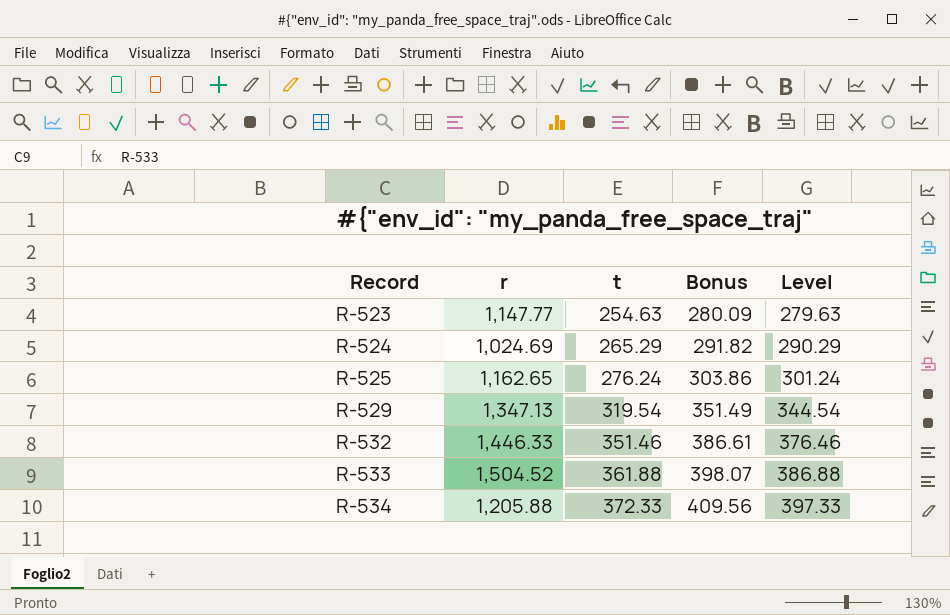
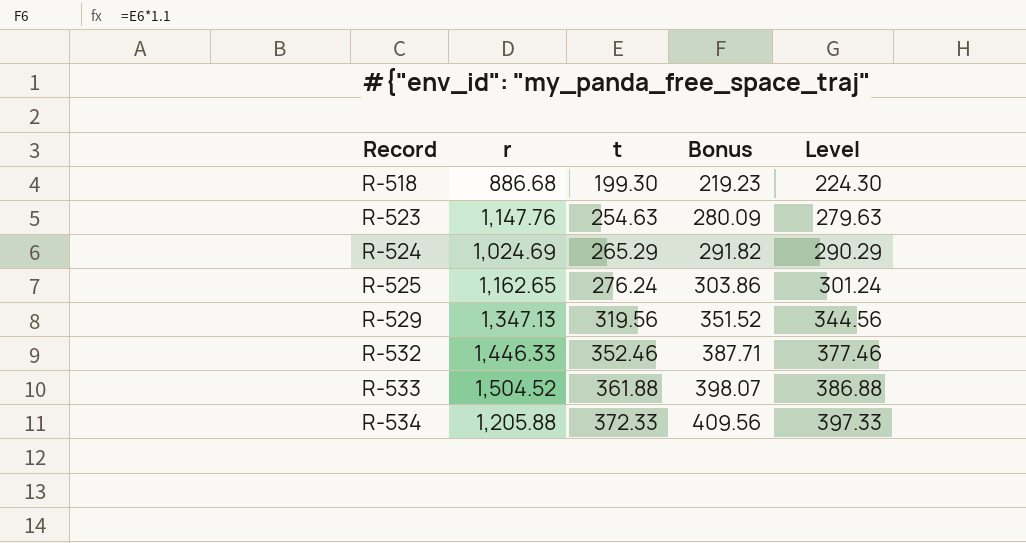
row R-518: none -> 886.68 | 199.30 | 219.23 | 224.30
R-523 | r: 1,147.77 -> 1,147.76
R-529 | t: 319.54 -> 319.56
R-529 | Bonus: 351.49 -> 351.52
R-529 | Level: 344.54 -> 344.56
R-532 | t: 351.46 -> 352.46
R-532 | Bonus: 386.61 -> 387.71
R-532 | Level: 376.46 -> 377.46

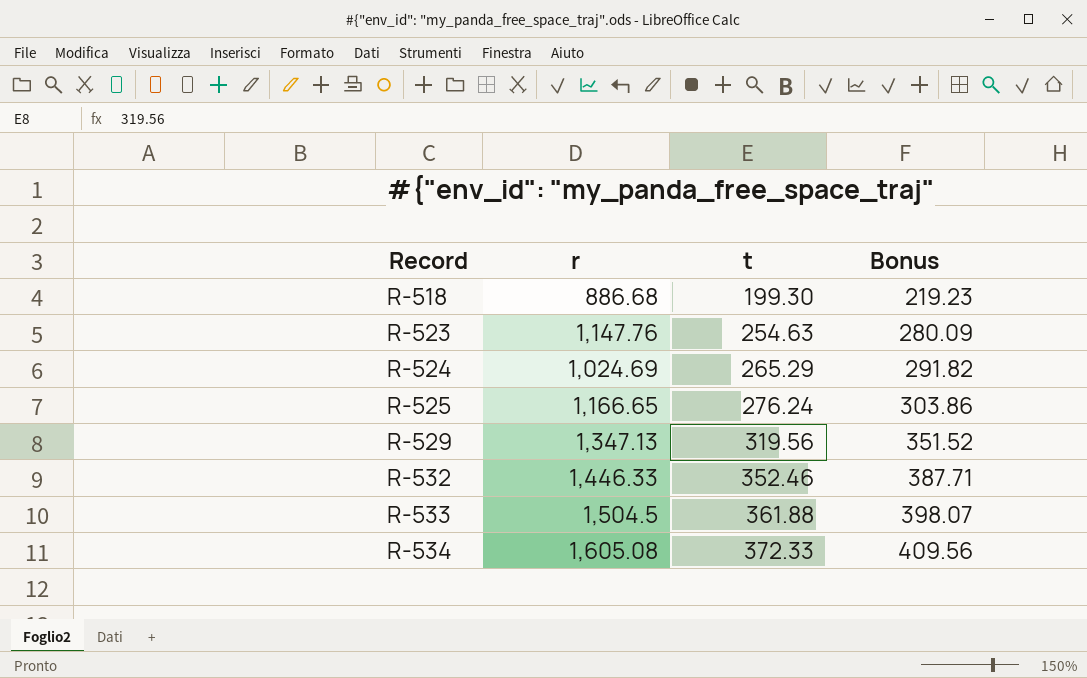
column Level | formula: [t] + 25 -> none
R-525 | r: 1,162.65 -> 1,166.65
R-533 | r: 1,504.52 -> 1,504.5
R-534 | r: 1,205.88 -> 1,605.08

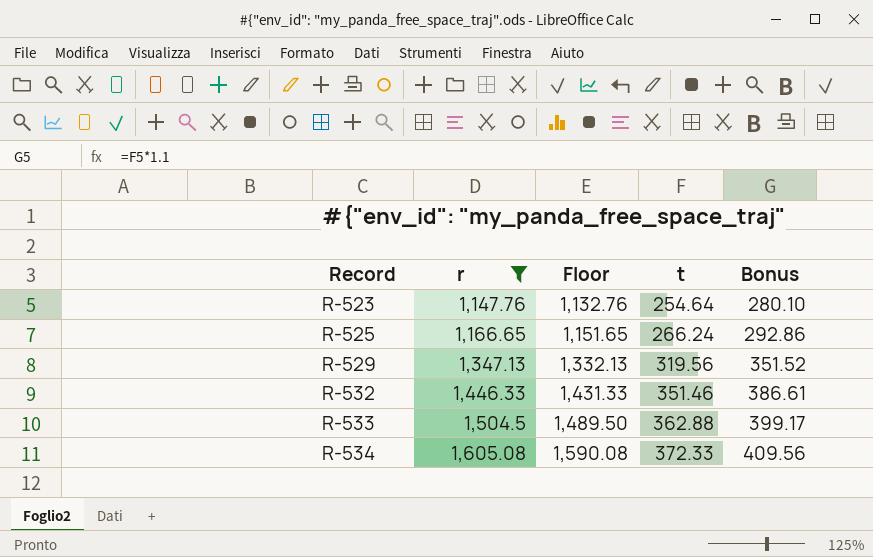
filter: none -> r >= 1,147.76
column Floor | formula: none -> [r] - 15
R-523 | t: 254.63 -> 254.64
R-523 | Bonus: 280.09 -> 280.10
R-525 | t: 276.24 -> 266.24
R-525 | Bonus: 303.86 -> 292.86
R-532 | t: 352.46 -> 351.46
R-532 | Bonus: 387.71 -> 386.61
R-533 | t: 361.88 -> 362.88
R-533 | Bonus: 398.07 -> 399.17

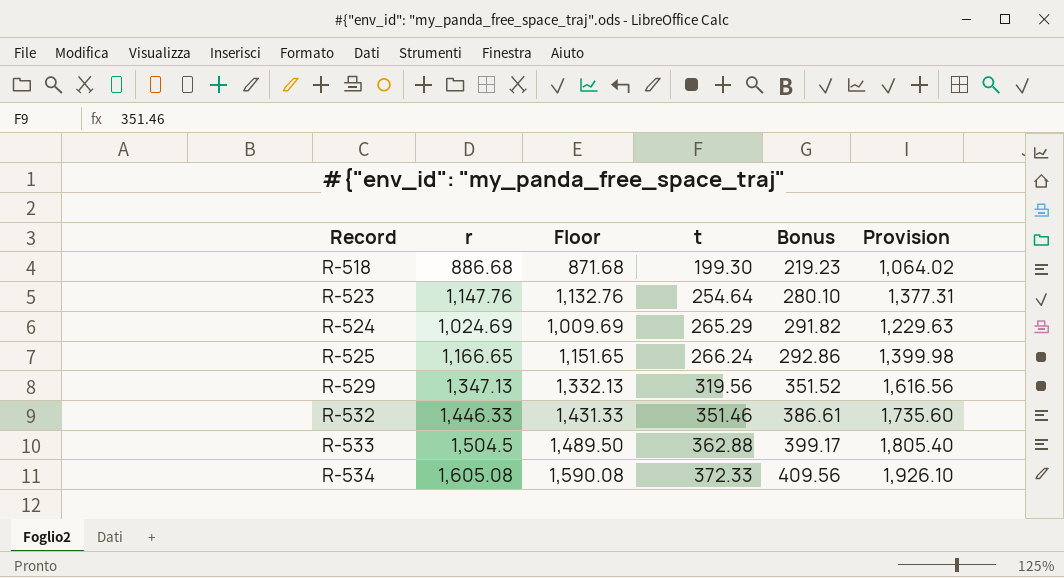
filter: r >= 1,147.76 -> none
column Provision | formula: none -> [r] * 1.2

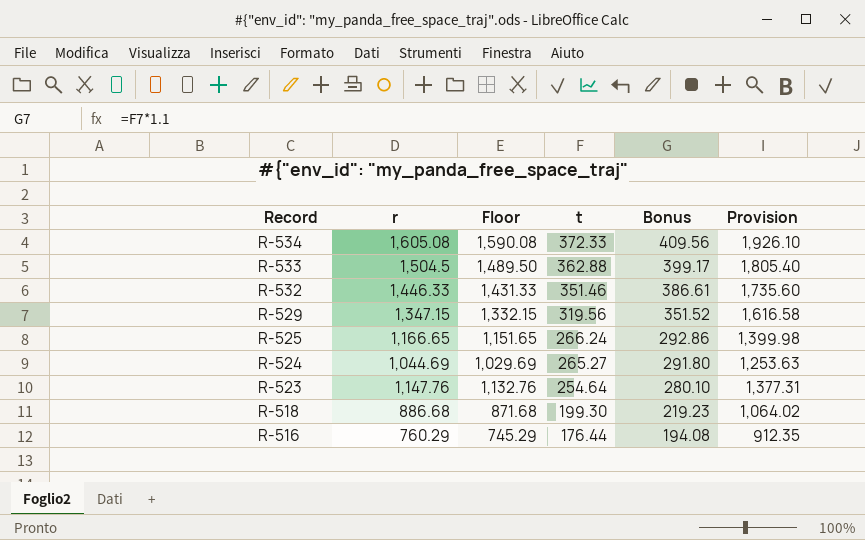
row order: Record ascending -> Record descending
R-529 | r: 1,347.13 -> 1,347.15
R-529 | Floor: 1,332.13 -> 1,332.15
R-529 | Provision: 1,616.56 -> 1,616.58
R-524 | r: 1,024.69 -> 1,044.69
R-524 | Floor: 1,009.69 -> 1,029.69
R-524 | t: 265.29 -> 265.27
R-524 | Bonus: 291.82 -> 291.80
R-524 | Provision: 1,229.63 -> 1,253.63
row R-516: none -> 760.29 | 745.29 | 176.44 | 194.08 | 912.35

